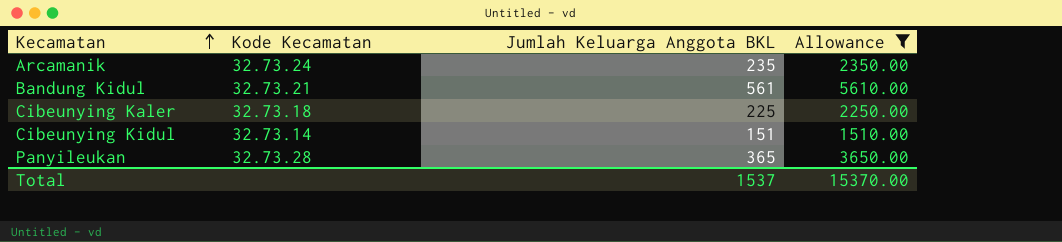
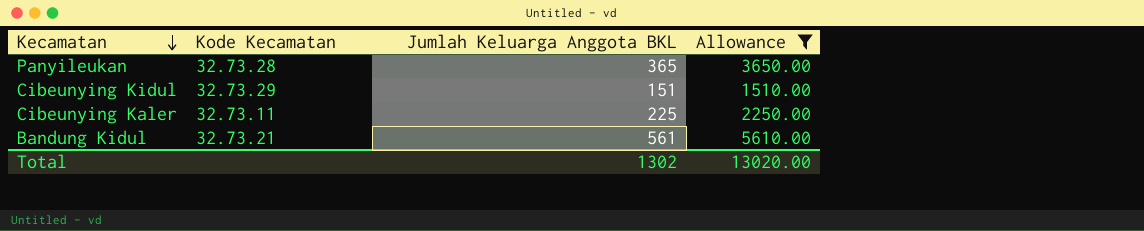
row order: Kecamatan ascending -> Kecamatan descending
row Arcamanik: 32.73.24 | 235 | 2350.00 -> none
Cibeunying Kidul | Kode Kecamatan: 32.73.14 -> 32.73.29
Cibeunying Kaler | Kode Kecamatan: 32.73.18 -> 32.73.11
Total | Jumlah Keluarga Anggota BKL: 1537 -> 1302
Total | Allowance: 15370.00 -> 13020.00

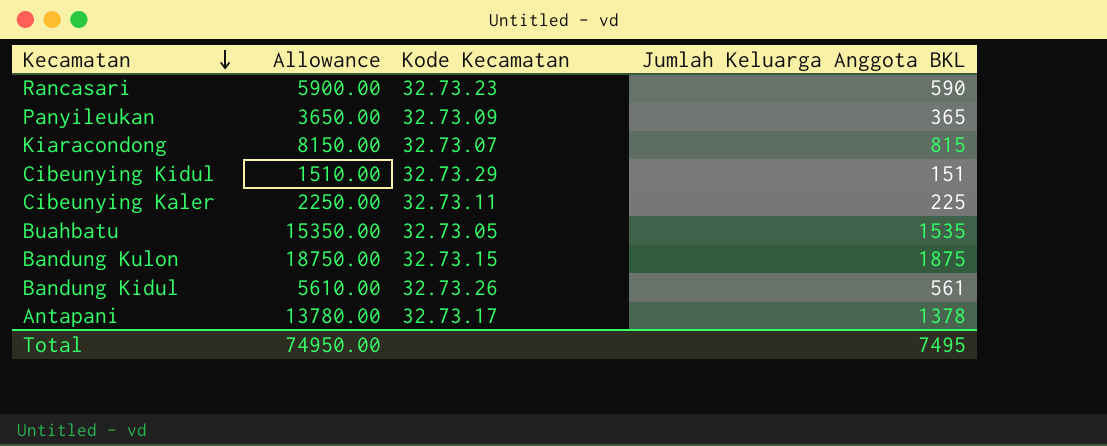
filter: Allowance <= 5610.00 -> none
column Allowance | position: 4 -> 2
Panyileukan | Kode Kecamatan: 32.73.28 -> 32.73.09
Bandung Kidul | Kode Kecamatan: 32.73.21 -> 32.73.26
Total | Allowance: 13020.00 -> 74950.00
Total | Jumlah Keluarga Anggota BKL: 1302 -> 7495

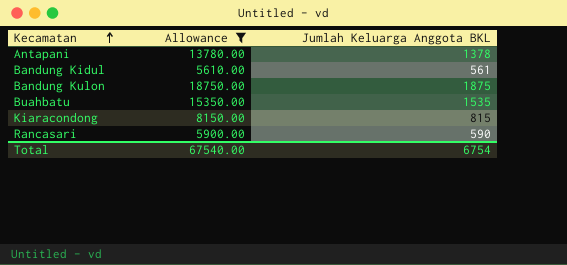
filter: none -> Allowance >= 5610.00
row order: Kecamatan descending -> Kecamatan ascending
column Kode Kecamatan | position: 3 -> none
Total | Allowance: 74950.00 -> 67540.00
Total | Jumlah Keluarga Anggota BKL: 7495 -> 6754

